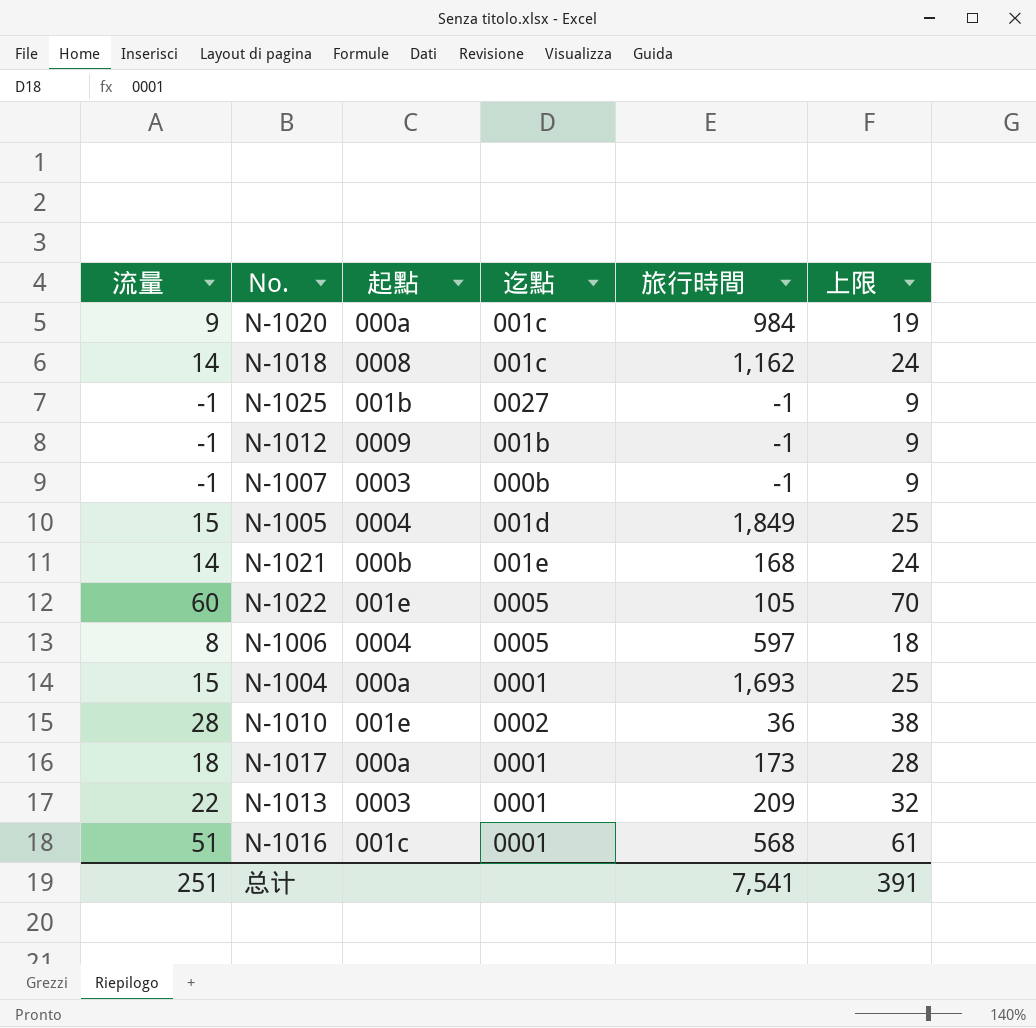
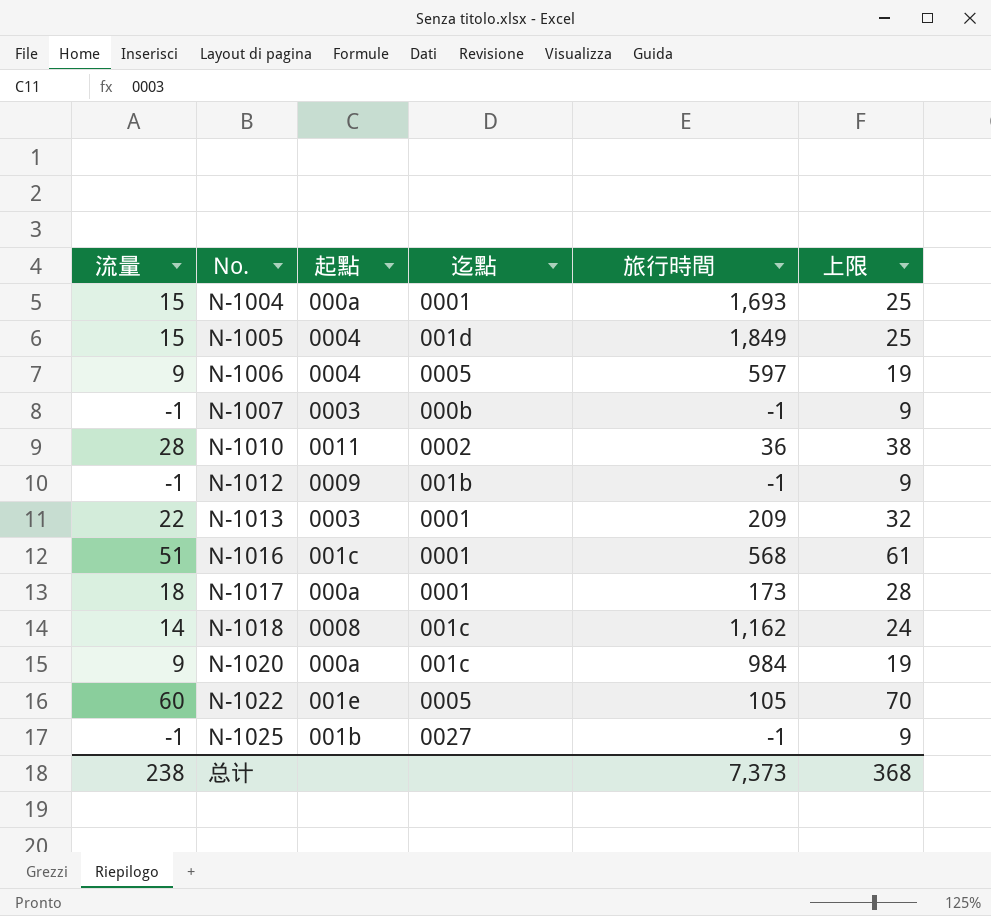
row order: none -> No. ascending
row N-1021: 14 | 000b | 001e | 168 | 24 -> none
N-1006 | 流量: 8 -> 9
N-1006 | 上限: 18 -> 19
N-1010 | 起點: 001e -> 0011
总计 | 流量: 251 -> 238
总计 | 旅行時間: 7,541 -> 7,373
总计 | 上限: 391 -> 368

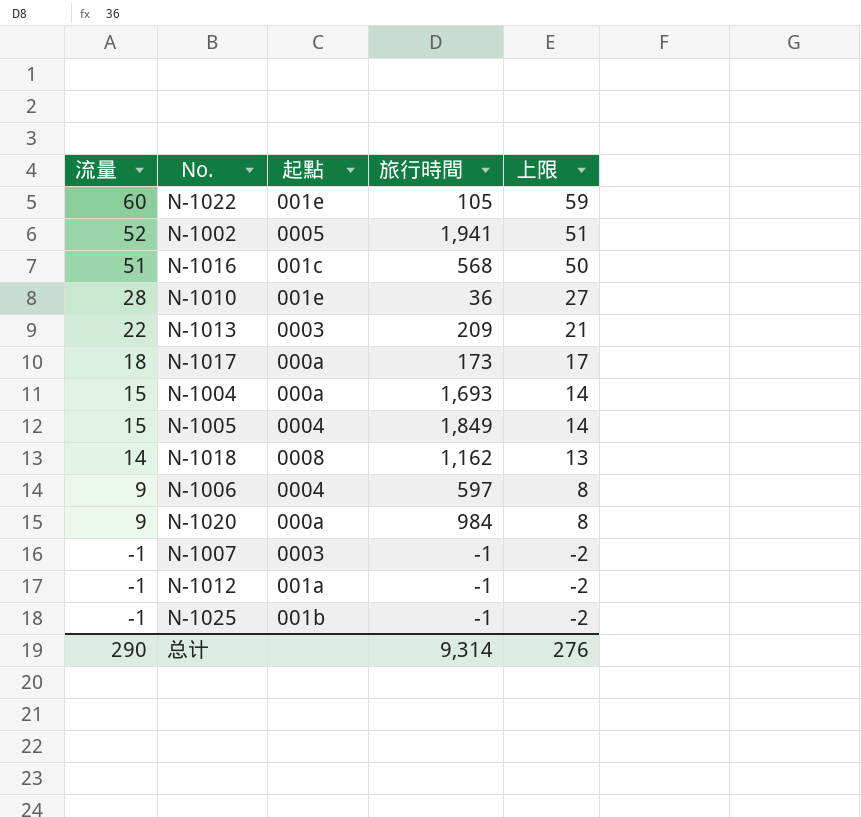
row order: No. ascending -> 流量 descending
column 迄點 | position: 4 -> none
column 上限 | formula: [流量] + 10 -> [流量] - 1
row N-1002: none -> 52 | 0005 | 1,941 | 51
N-1010 | 起點: 0011 -> 001e
N-1012 | 起點: 0009 -> 001a
总计 | 流量: 238 -> 290
总计 | 旅行時間: 7,373 -> 9,314
总计 | 上限: 368 -> 276

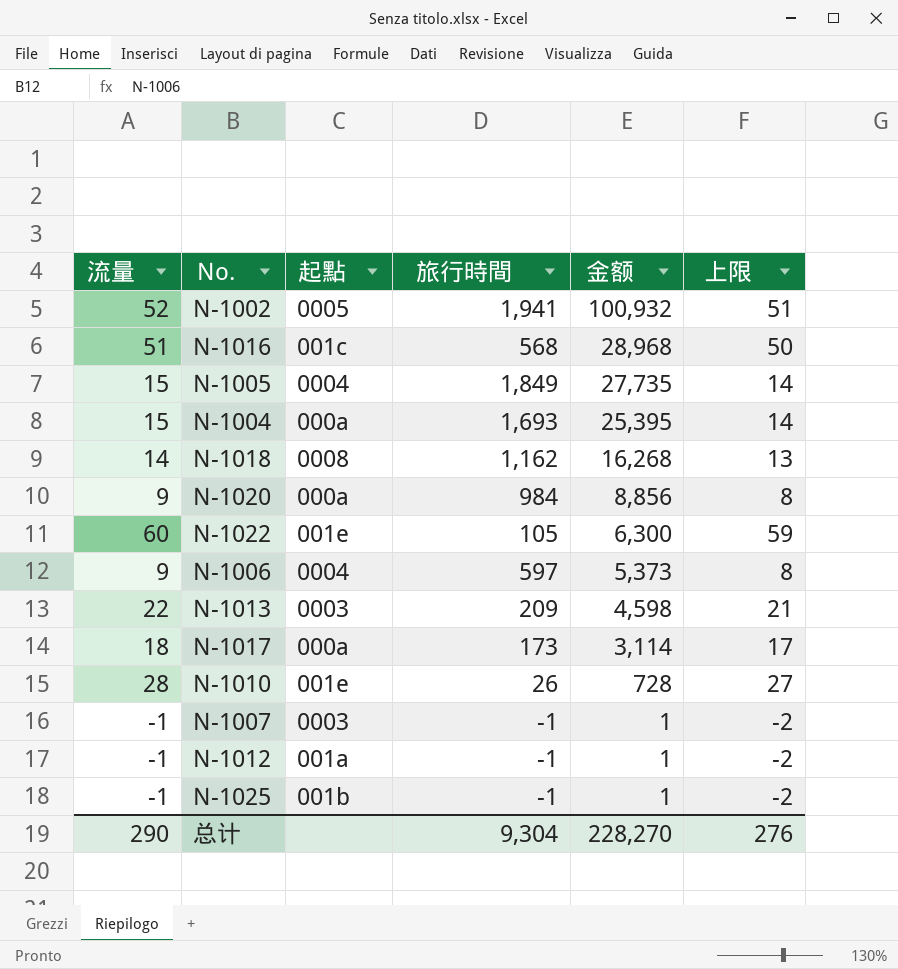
row order: 流量 descending -> 金额 descending
column 金额 | formula: none -> [流量] * [旅行時間]
N-1010 | 旅行時間: 36 -> 26
总计 | 旅行時間: 9,314 -> 9,304

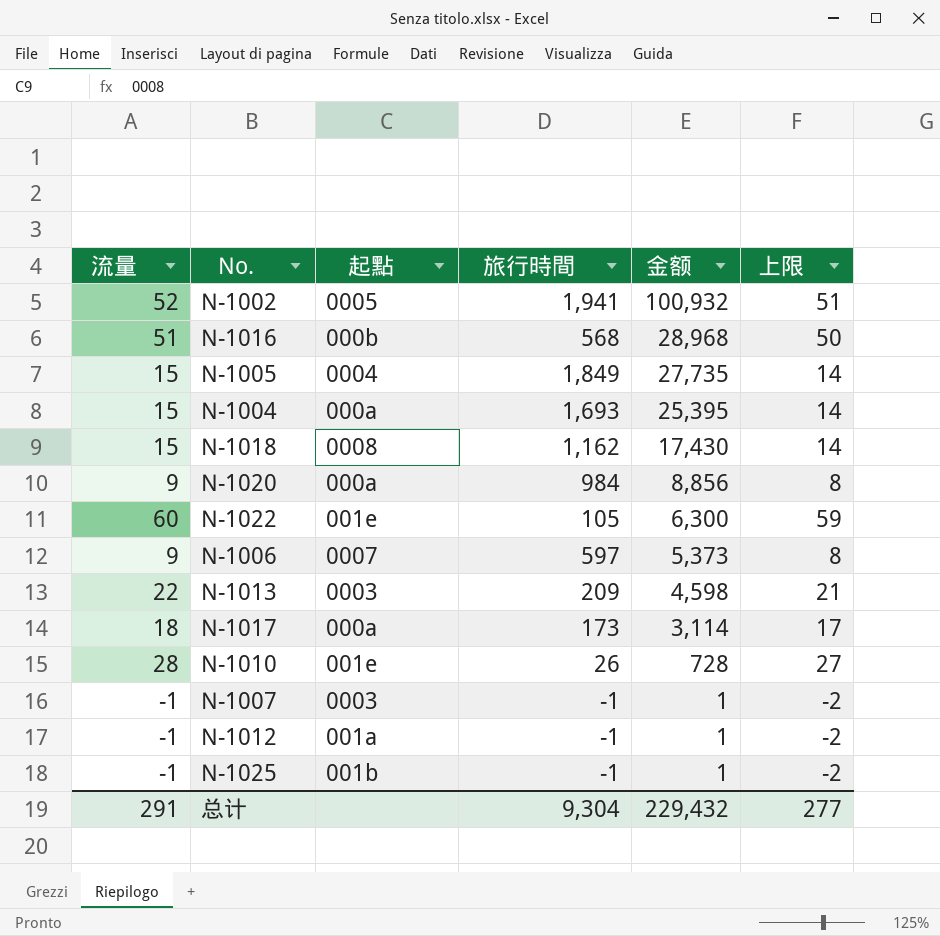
N-1016 | 起點: 001c -> 000b
N-1018 | 流量: 14 -> 15
N-1018 | 金额: 16,268 -> 17,430
N-1018 | 上限: 13 -> 14
N-1006 | 起點: 0004 -> 0007
总计 | 流量: 290 -> 291
总计 | 金额: 228,270 -> 229,432
总计 | 上限: 276 -> 277

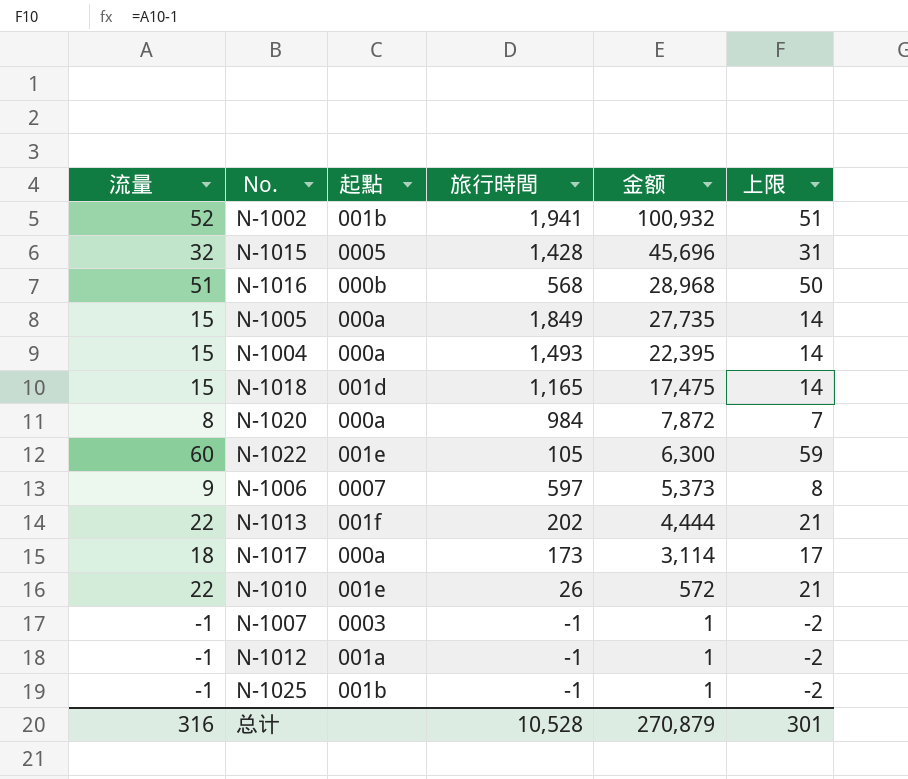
N-1002 | 起點: 0005 -> 001b
row N-1015: none -> 32 | 0005 | 1,428 | 45,696 | 31
N-1005 | 起點: 0004 -> 000a
N-1004 | 旅行時間: 1,693 -> 1,493
N-1004 | 金额: 25,395 -> 22,395
N-1018 | 起點: 0008 -> 001d
N-1018 | 旅行時間: 1,162 -> 1,165
N-1018 | 金额: 17,430 -> 17,475
N-1020 | 流量: 9 -> 8
N-1020 | 金额: 8,856 -> 7,872
N-1020 | 上限: 8 -> 7
N-1013 | 起點: 0003 -> 001f
N-1013 | 旅行時間: 209 -> 202
N-1013 | 金额: 4,598 -> 4,444
N-1010 | 流量: 28 -> 22
N-1010 | 金额: 728 -> 572
N-1010 | 上限: 27 -> 21
总计 | 流量: 291 -> 316
总计 | 旅行時間: 9,304 -> 10,528
总计 | 金额: 229,432 -> 270,879
总计 | 上限: 277 -> 301

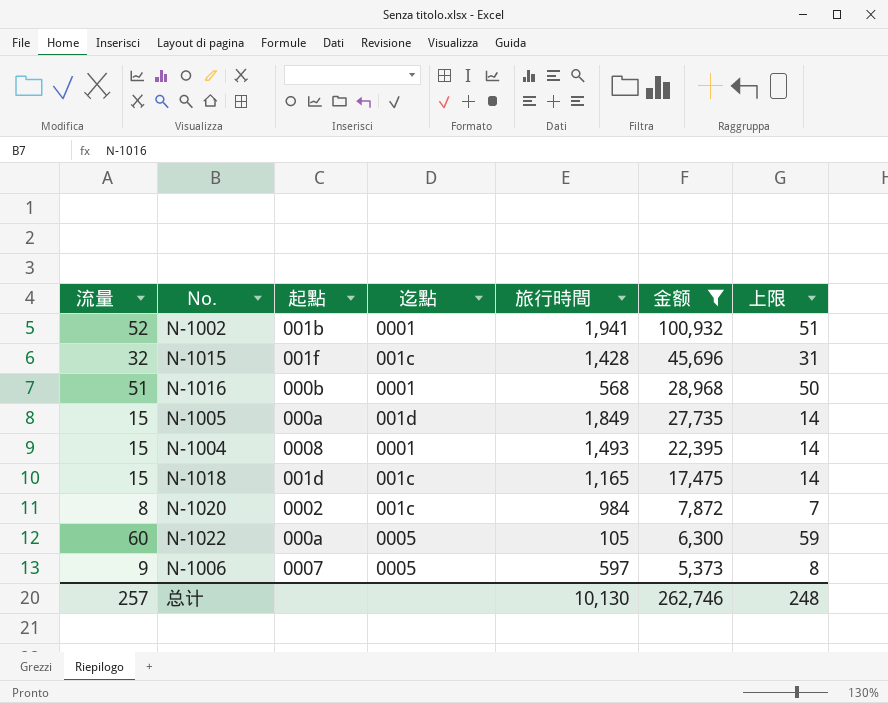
filter: none -> 金额 >= 5,373
column 迄點 | position: none -> 4
N-1015 | 起點: 0005 -> 001f
N-1004 | 起點: 000a -> 0008
N-1020 | 起點: 000a -> 0002
N-1022 | 起點: 001e -> 000a
总计 | 流量: 316 -> 257
总计 | 旅行時間: 10,528 -> 10,130
总计 | 金额: 270,879 -> 262,746
总计 | 上限: 301 -> 248

